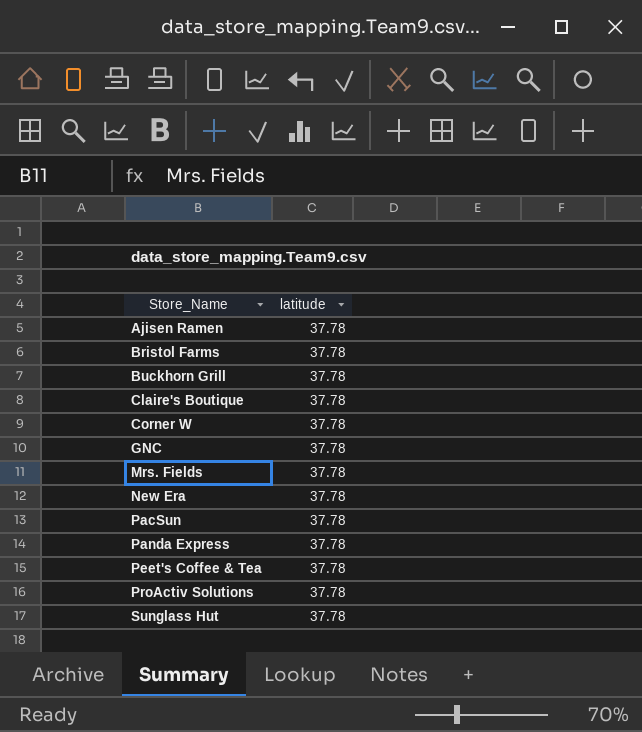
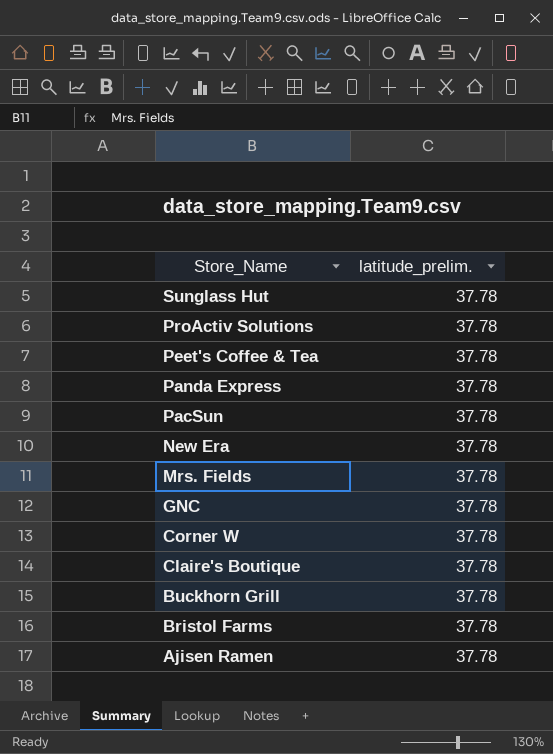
row order: Store_Name ascending -> Store_Name descending
column name: latitude -> latitude_prelim.

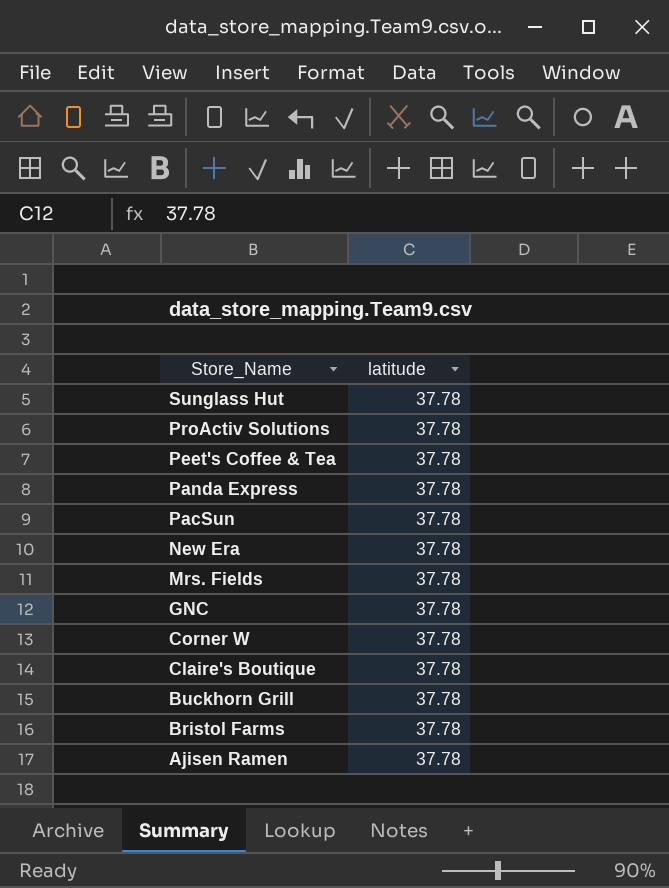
column name: latitude_prelim. -> latitude

